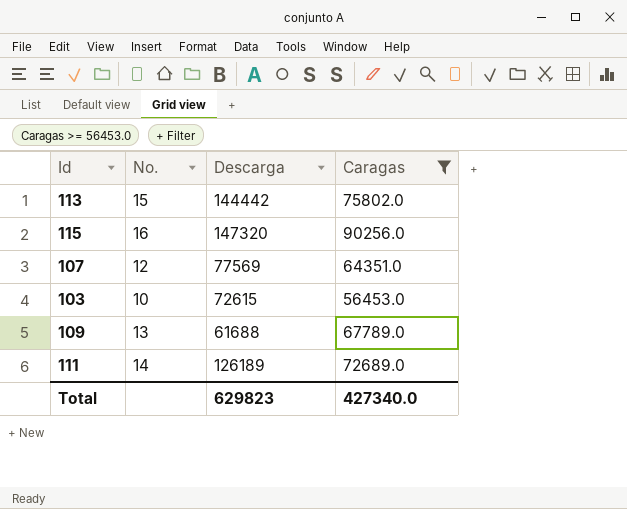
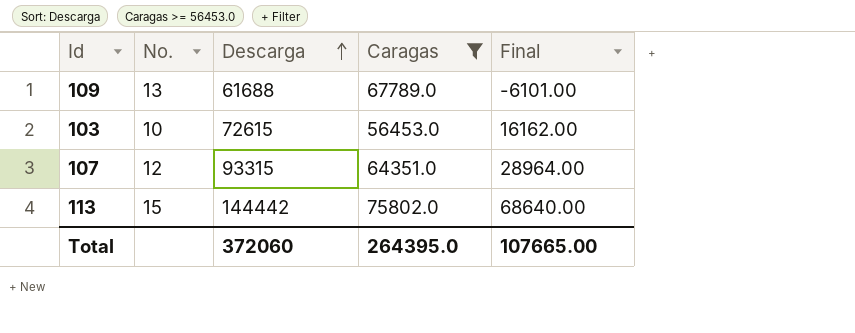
row order: none -> Descarga ascending
column Final | formula: none -> [Descarga] - [Caragas]
row 115: 16 | 147320 | 90256.0 -> none
row 111: 14 | 126189 | 72689.0 -> none
107 | Descarga: 77569 -> 93315
Total | Descarga: 629823 -> 372060
Total | Caragas: 427340.0 -> 264395.0

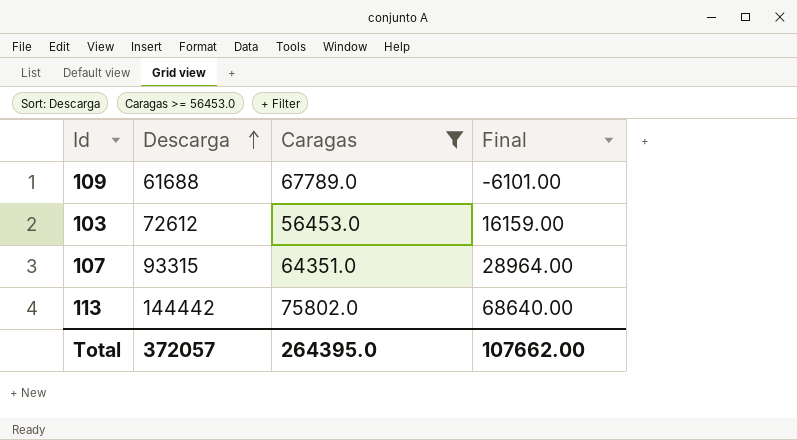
column No. | position: 2 -> none
103 | Descarga: 72615 -> 72612
103 | Final: 16162.00 -> 16159.00
Total | Descarga: 372060 -> 372057
Total | Final: 107665.00 -> 107662.00

